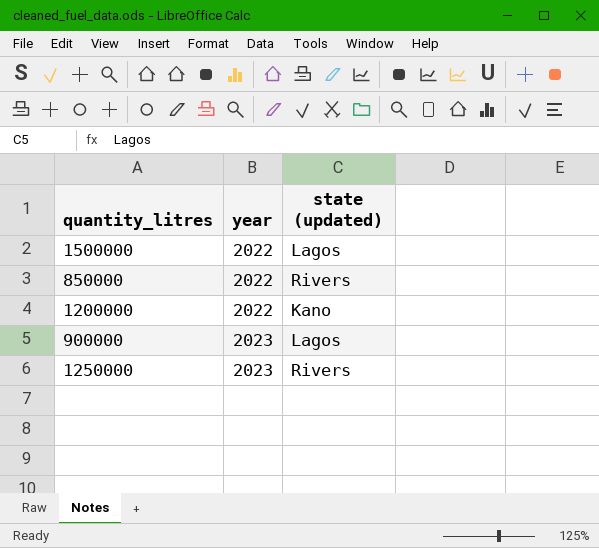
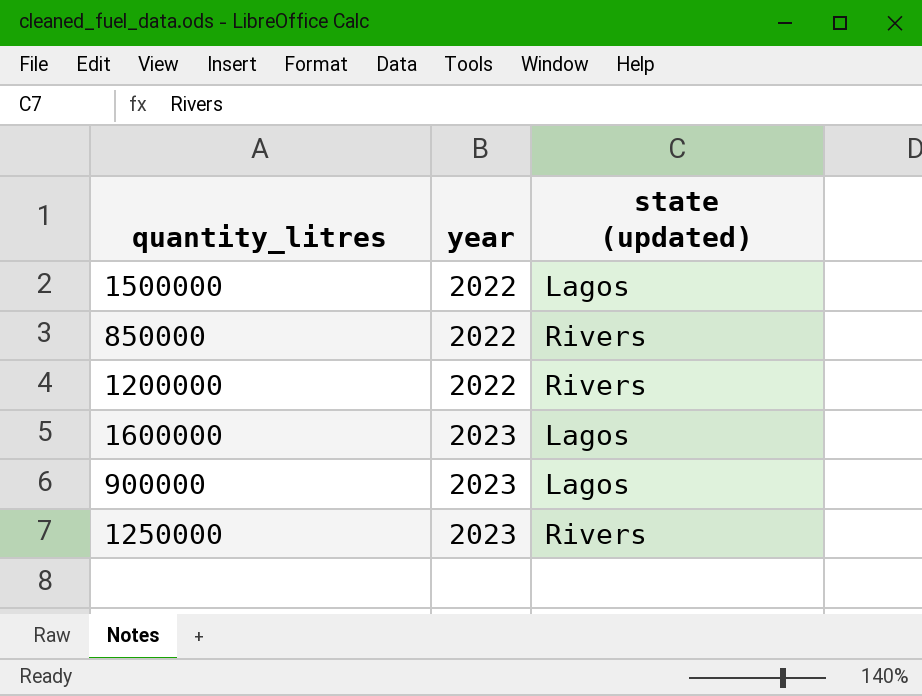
1200000 | state (updated): Kano -> Rivers
row 1600000: none -> 2023 | Lagos

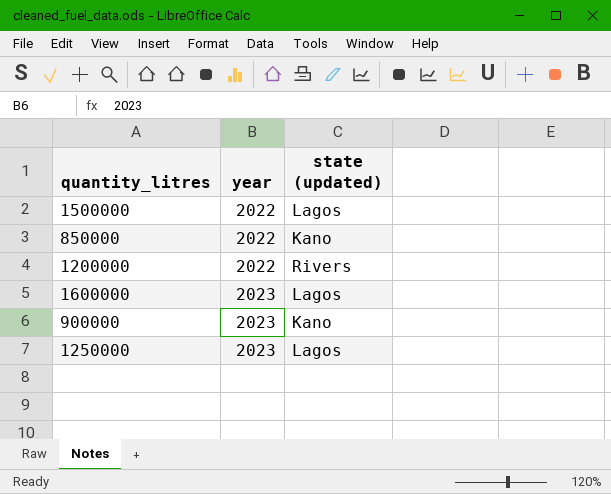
850000 | state (updated): Rivers -> Kano
900000 | state (updated): Lagos -> Kano
1250000 | state (updated): Rivers -> Lagos

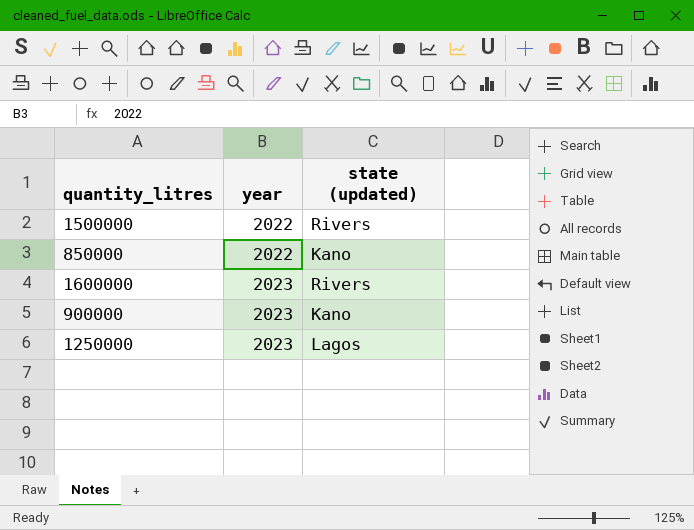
row 1200000: 2022 | Rivers -> none
1500000 | state (updated): Lagos -> Rivers
1600000 | state (updated): Lagos -> Rivers

